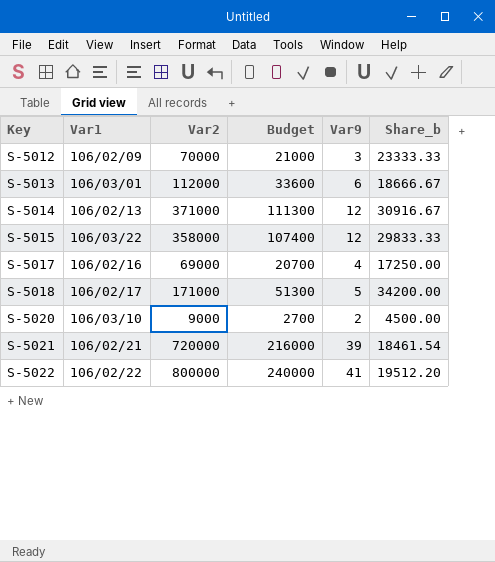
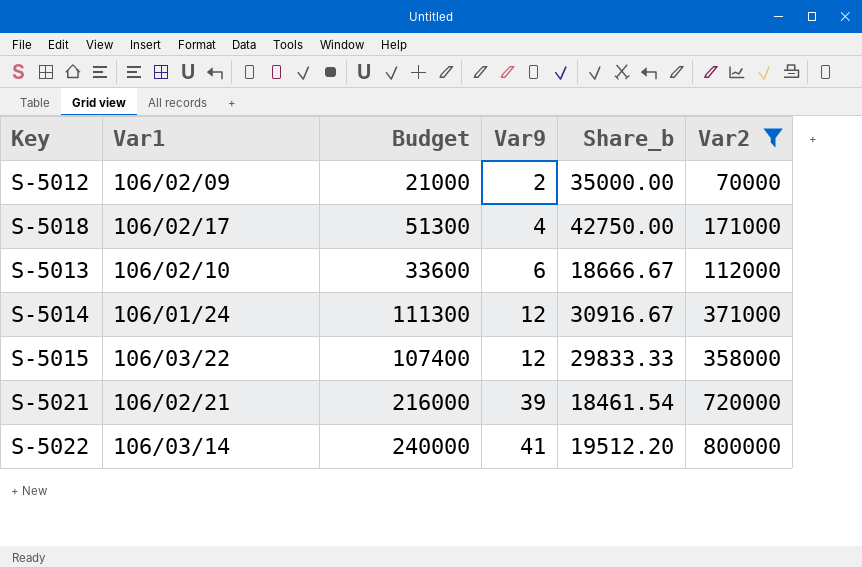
filter: none -> Var2 >= 70000
row order: Key ascending -> Var9 ascending
column Var2 | position: 3 -> 6
S-5012 | Var9: 3 -> 2
S-5012 | Share_b: 23333.33 -> 35000.00
S-5018 | Var9: 5 -> 4
S-5018 | Share_b: 34200.00 -> 42750.00
S-5013 | Var1: 106/03/01 -> 106/02/10
S-5014 | Var1: 106/02/13 -> 106/01/24
S-5022 | Var1: 106/02/22 -> 106/03/14

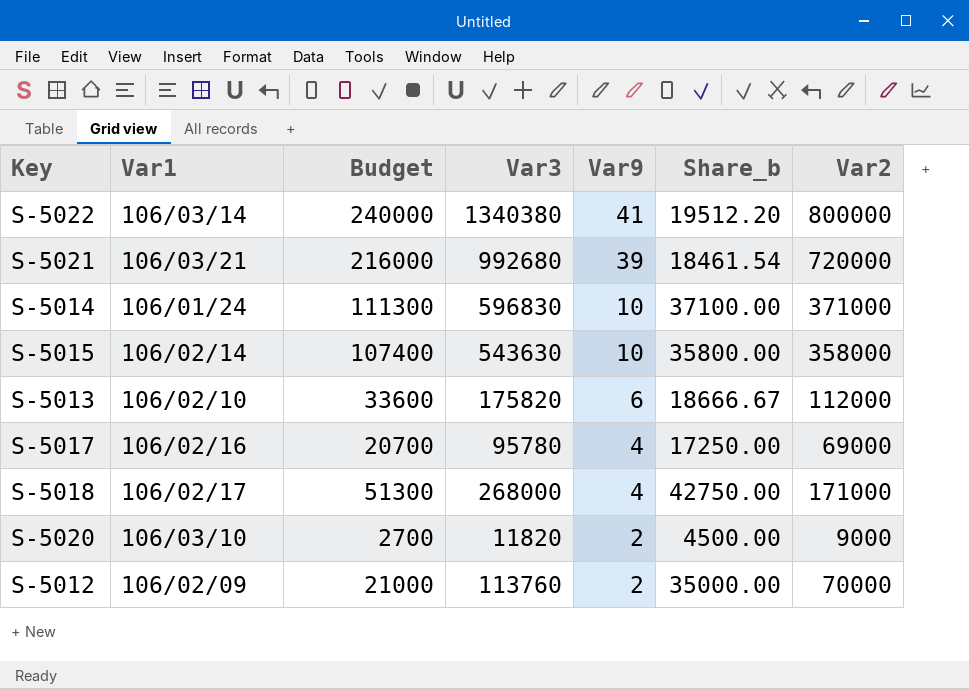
filter: Var2 >= 70000 -> none
row order: Var9 ascending -> Var9 descending
column Var3 | position: none -> 4
S-5021 | Var1: 106/02/21 -> 106/03/21
S-5014 | Var9: 12 -> 10
S-5014 | Share_b: 30916.67 -> 37100.00
S-5015 | Var1: 106/03/22 -> 106/02/14
S-5015 | Var9: 12 -> 10
S-5015 | Share_b: 29833.33 -> 35800.00

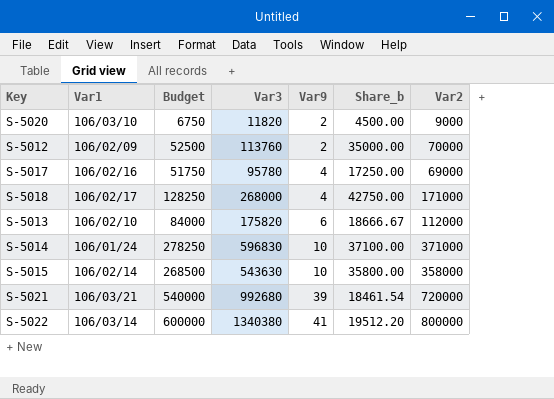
row order: Var9 descending -> Var9 ascending
column Budget | formula: [Var2] * 0.3 -> [Var2] * 0.75

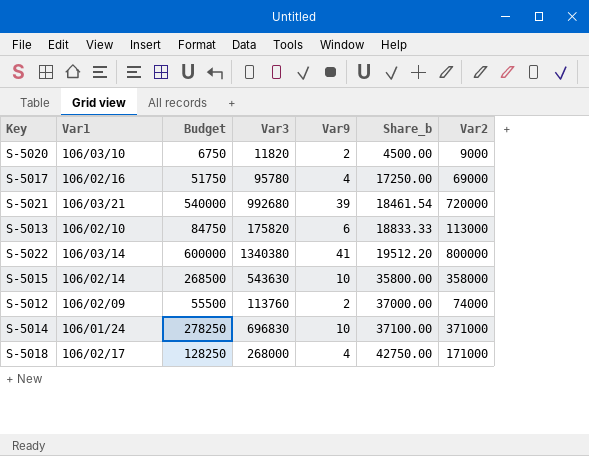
row order: Var9 ascending -> Share_b ascending
S-5013 | Budget: 84000 -> 84750
S-5013 | Share_b: 18666.67 -> 18833.33
S-5013 | Var2: 112000 -> 113000
S-5012 | Budget: 52500 -> 55500
S-5012 | Share_b: 35000.00 -> 37000.00
S-5012 | Var2: 70000 -> 74000
S-5014 | Var3: 596830 -> 696830

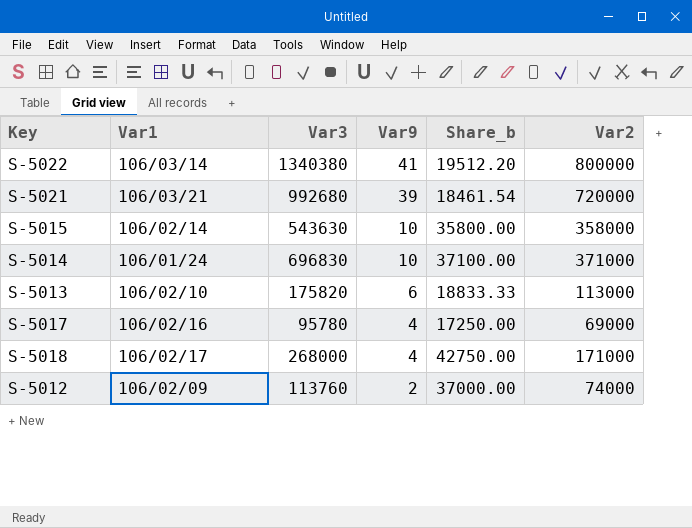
row order: Share_b ascending -> Var9 descending
column Budget | formula: [Var2] * 0.75 -> none
row S-5020: 106/03/10 | 6750 | 11820 | 2 | 4500.00 | 9000 -> none

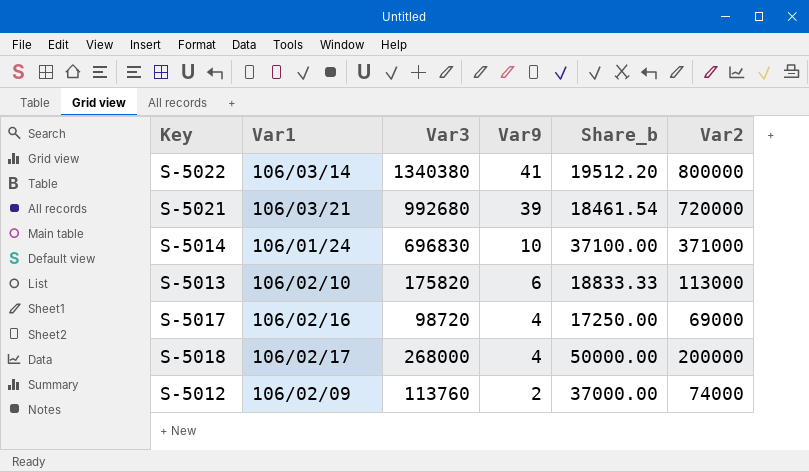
row S-5015: 106/02/14 | 543630 | 10 | 35800.00 | 358000 -> none
S-5017 | Var3: 95780 -> 98720
S-5018 | Share_b: 42750.00 -> 50000.00
S-5018 | Var2: 171000 -> 200000

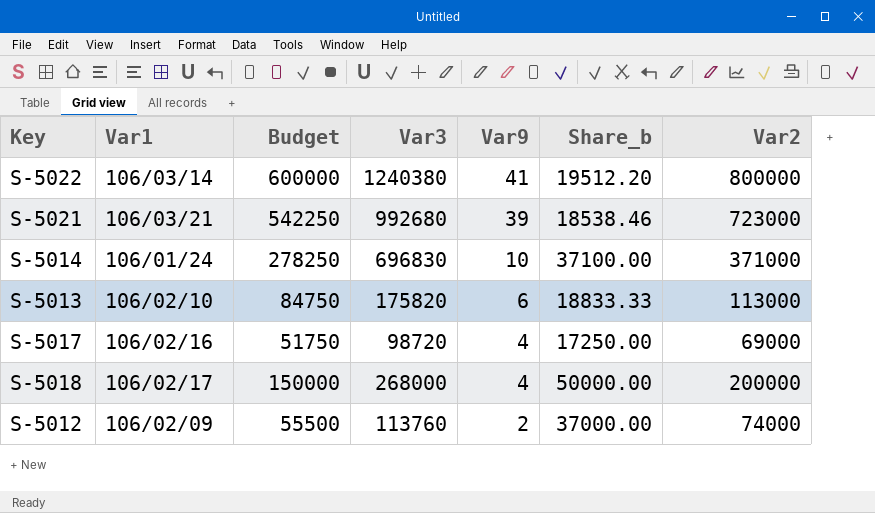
column Budget | formula: none -> [Var2] * 0.75
S-5022 | Var3: 1340380 -> 1240380
S-5021 | Share_b: 18461.54 -> 18538.46
S-5021 | Var2: 720000 -> 723000

